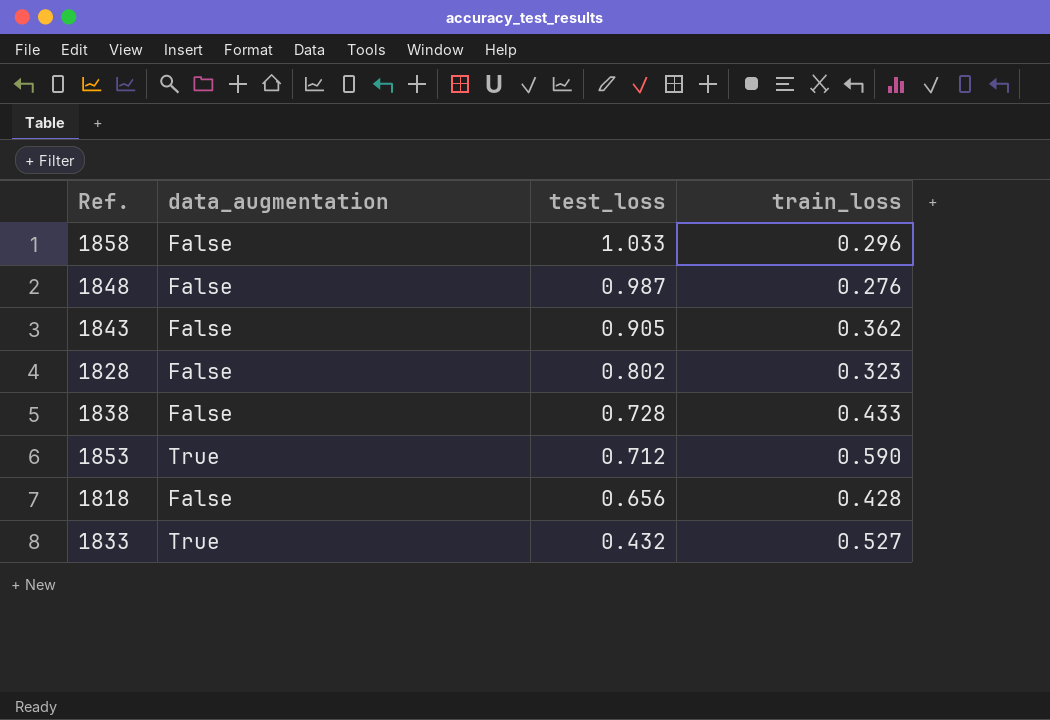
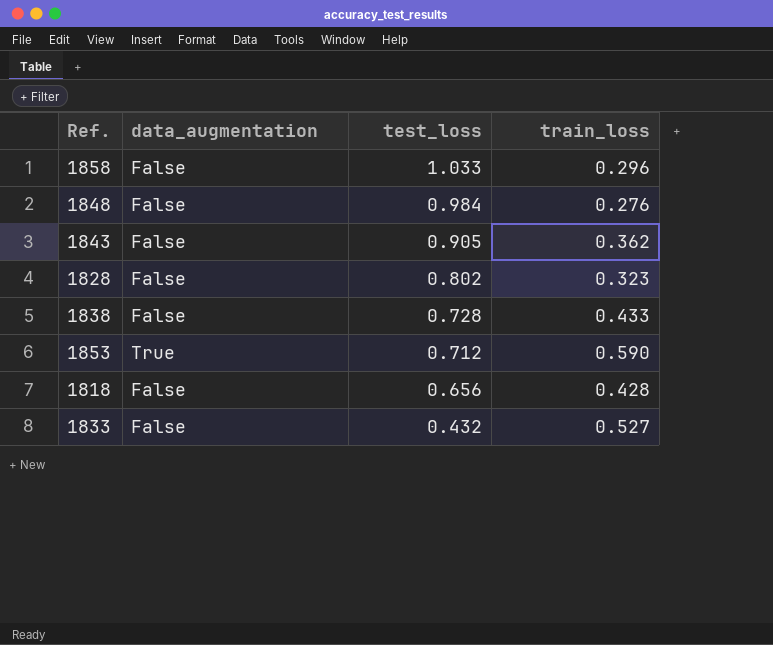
1848 | test_loss: 0.987 -> 0.984
1833 | data_augmentation: True -> False

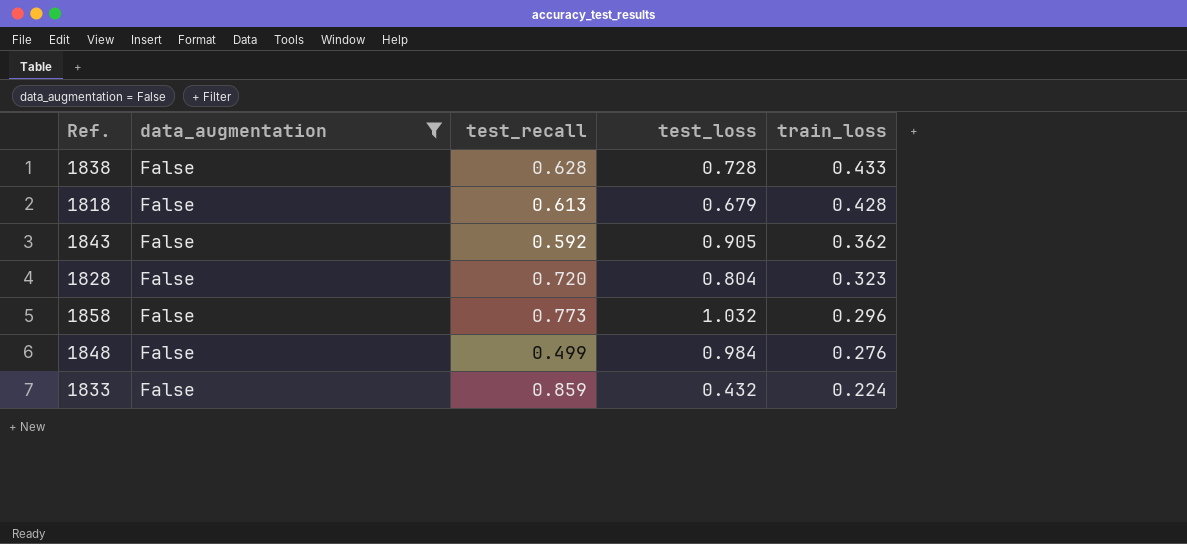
filter: none -> data_augmentation = False
row order: test_loss descending -> train_loss descending
column test_recall | position: none -> 3
1818 | test_loss: 0.656 -> 0.679
1828 | test_loss: 0.802 -> 0.804
1858 | test_loss: 1.033 -> 1.032
1833 | train_loss: 0.527 -> 0.224

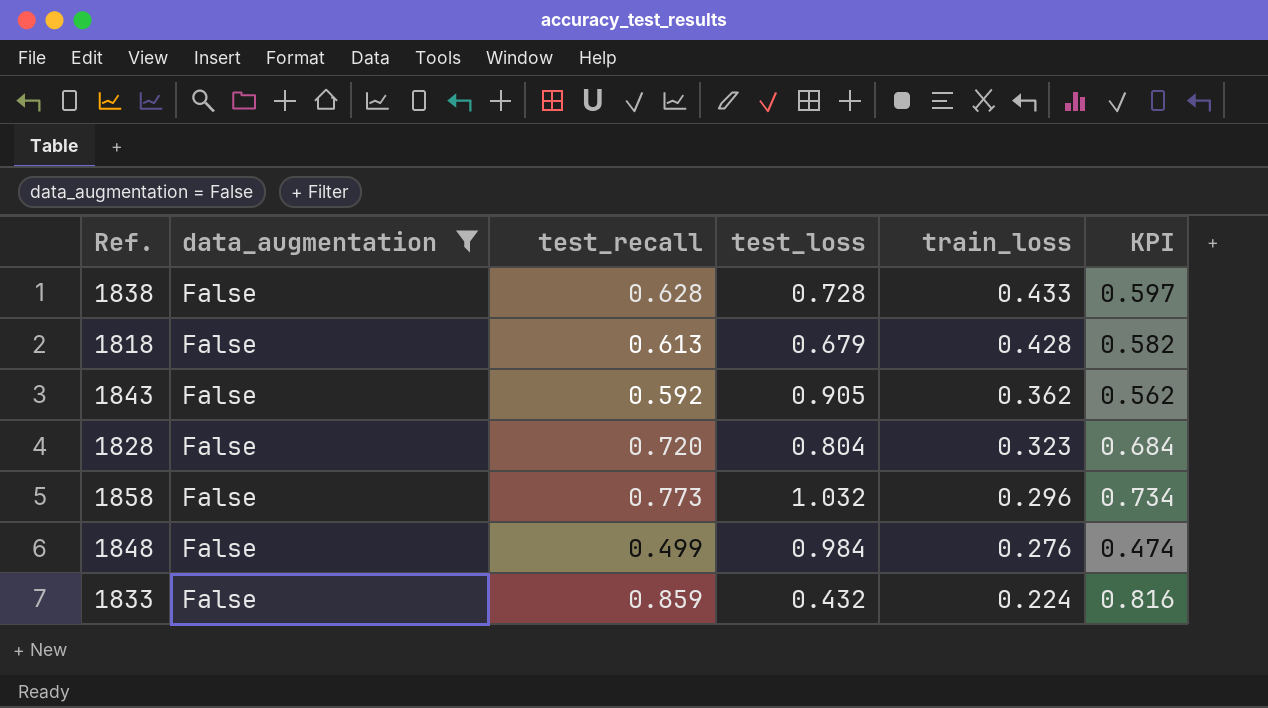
column KPI | formula: none -> [test_recall] * 0.95

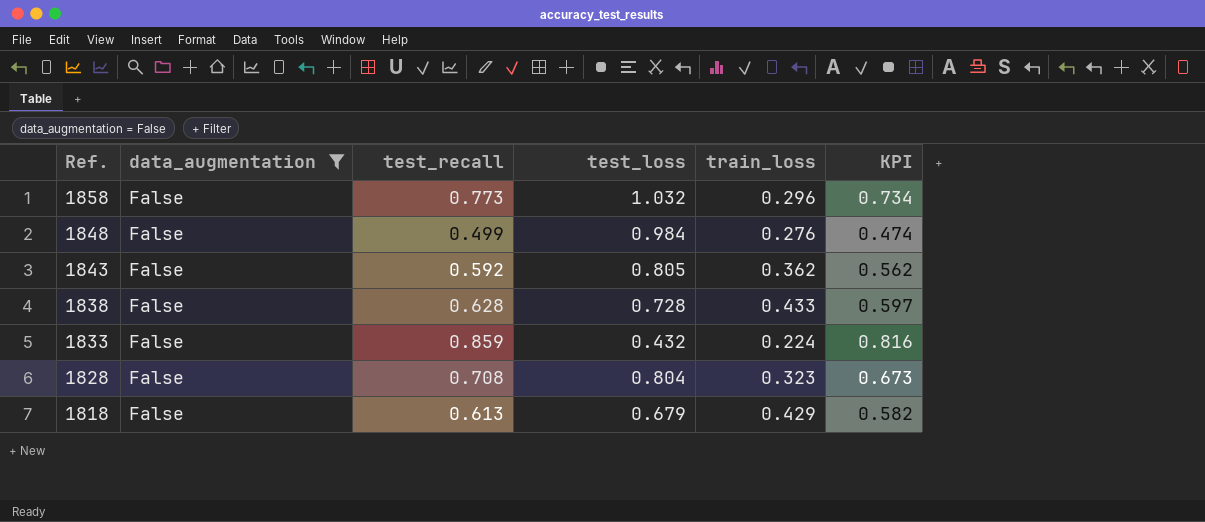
row order: train_loss descending -> Ref. descending
1843 | test_loss: 0.905 -> 0.805
1828 | test_recall: 0.720 -> 0.708
1828 | KPI: 0.684 -> 0.673
1818 | train_loss: 0.428 -> 0.429

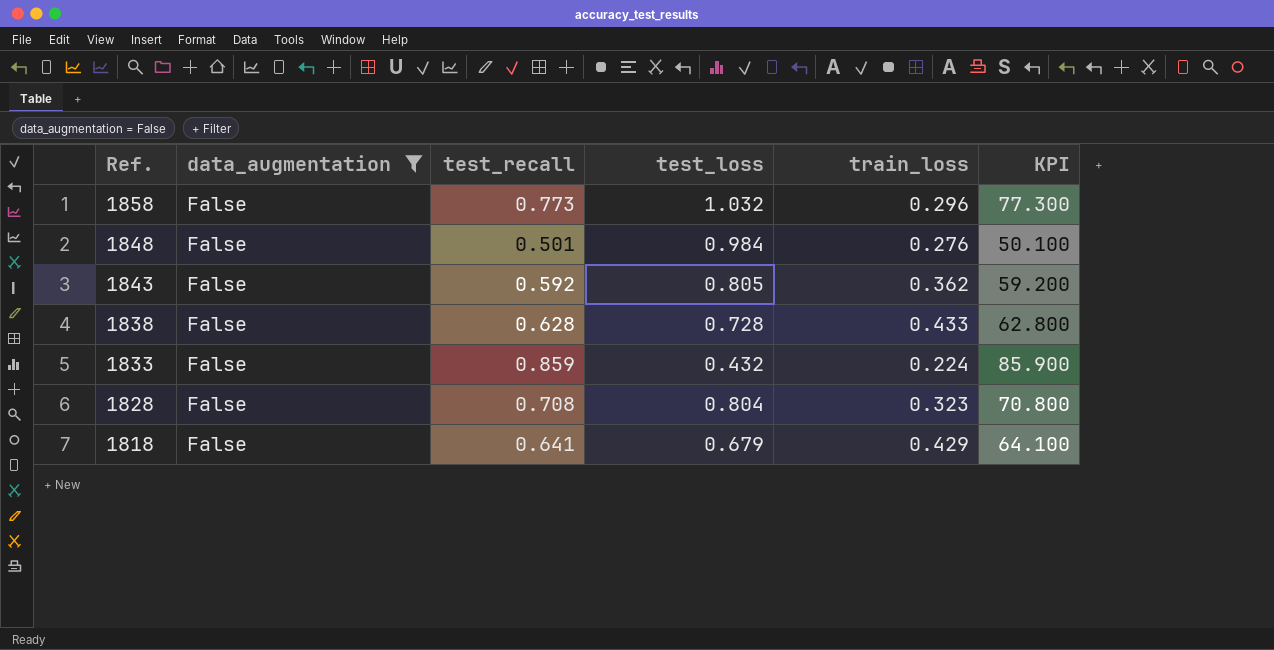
column KPI | formula: [test_recall] * 0.95 -> [test_recall] * 100
1848 | test_recall: 0.499 -> 0.501
1818 | test_recall: 0.613 -> 0.641

